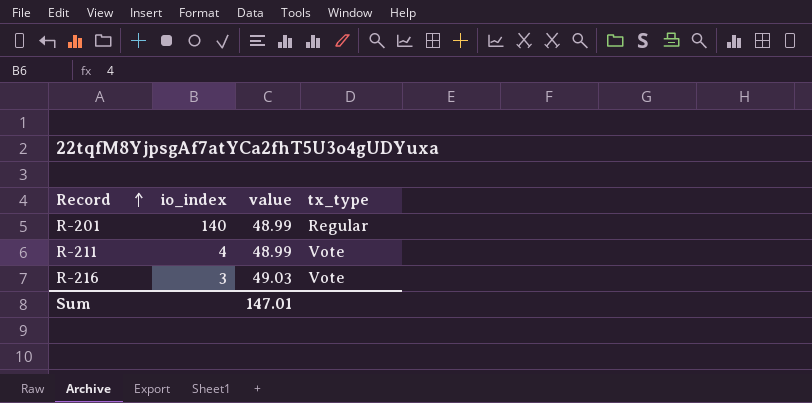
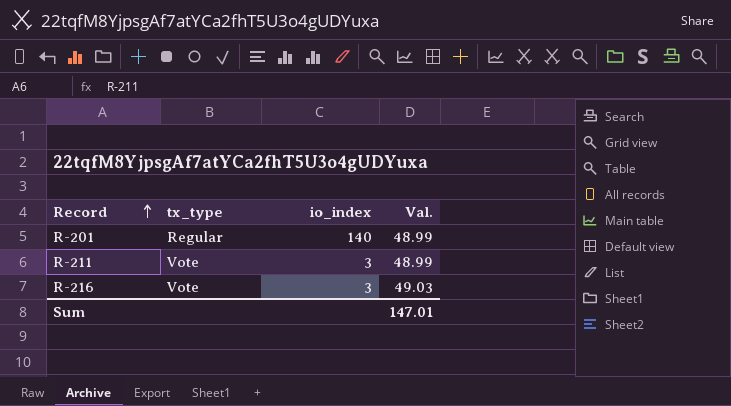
column tx_type | position: 4 -> 2
column name: value -> Val.
R-211 | io_index: 4 -> 3

